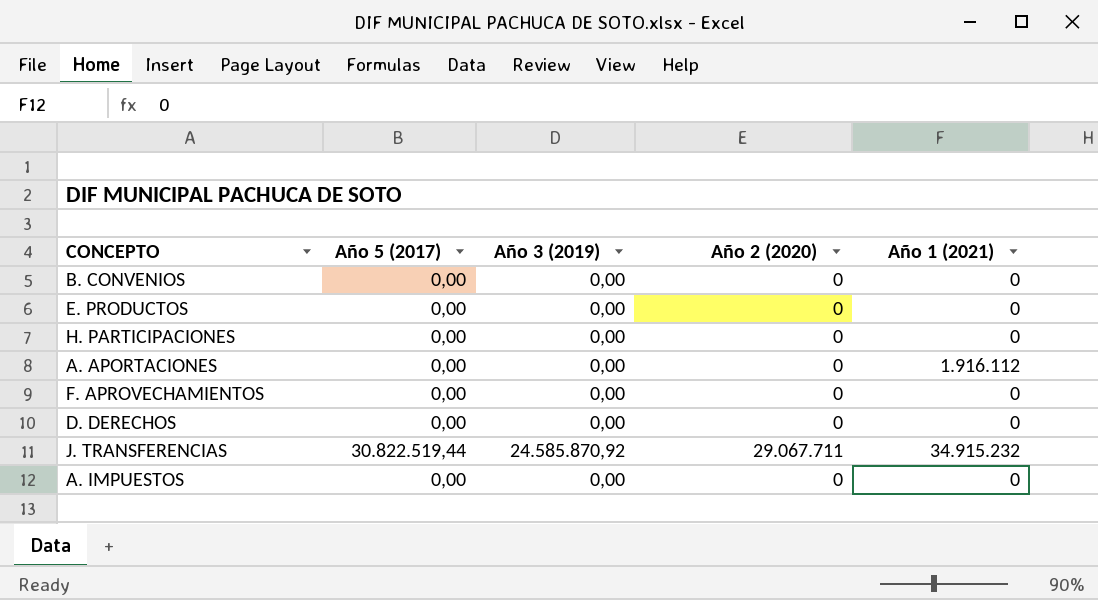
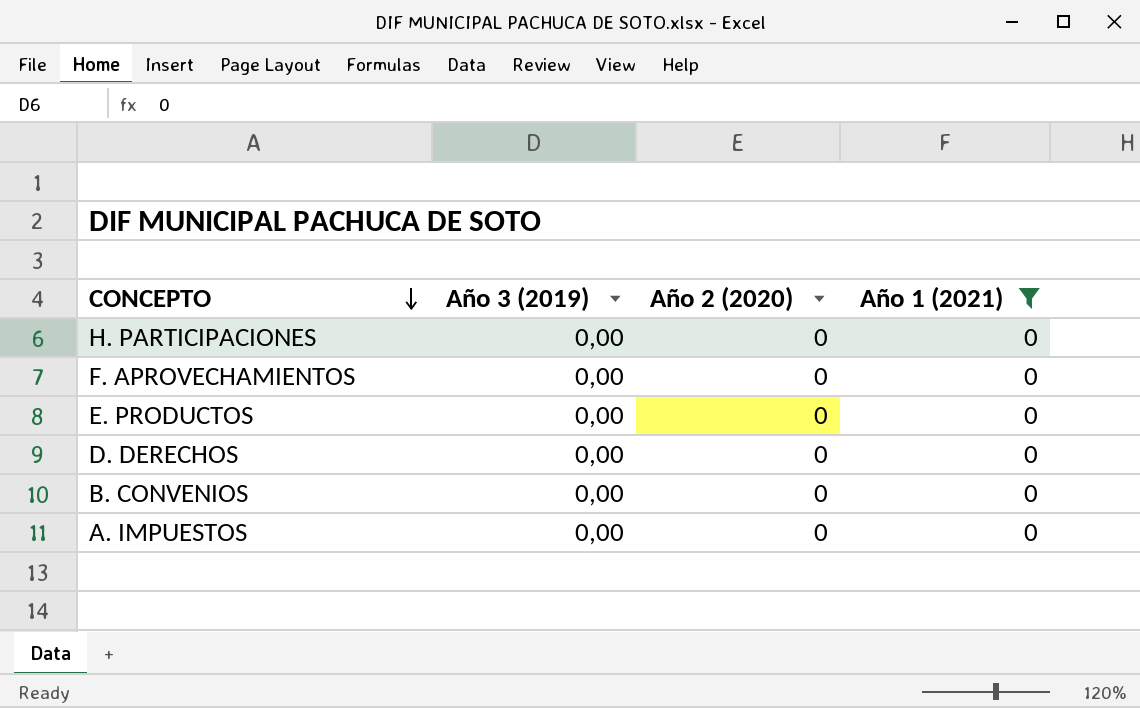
filter: none -> Año 1 (2021) = 0
row order: none -> CONCEPTO descending
column Año 5 (2017) | position: 2 -> none

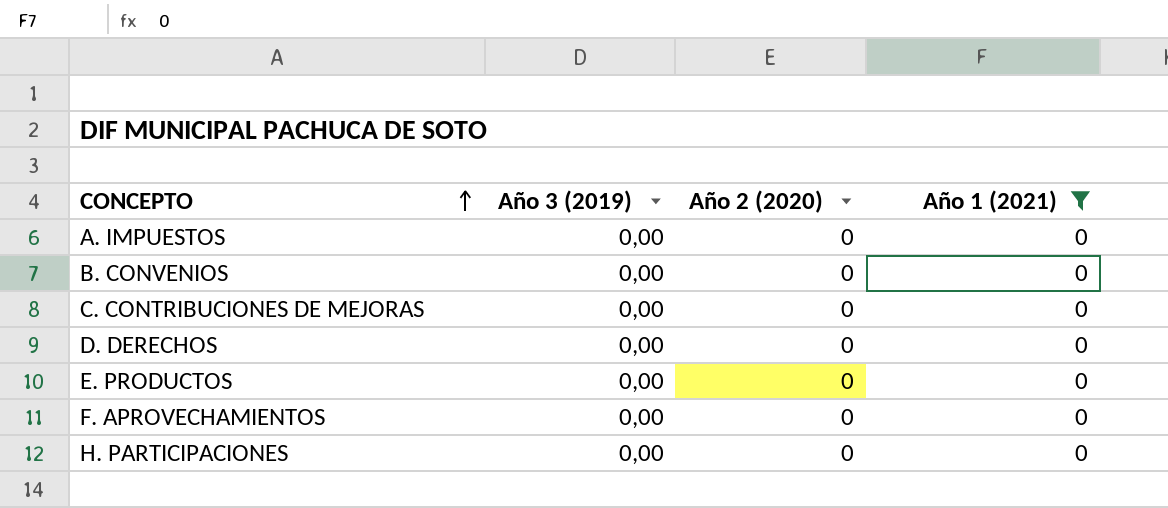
row order: CONCEPTO descending -> CONCEPTO ascending
row C. CONTRIBUCIONES DE MEJORAS: none -> 0,00 | 0 | 0

